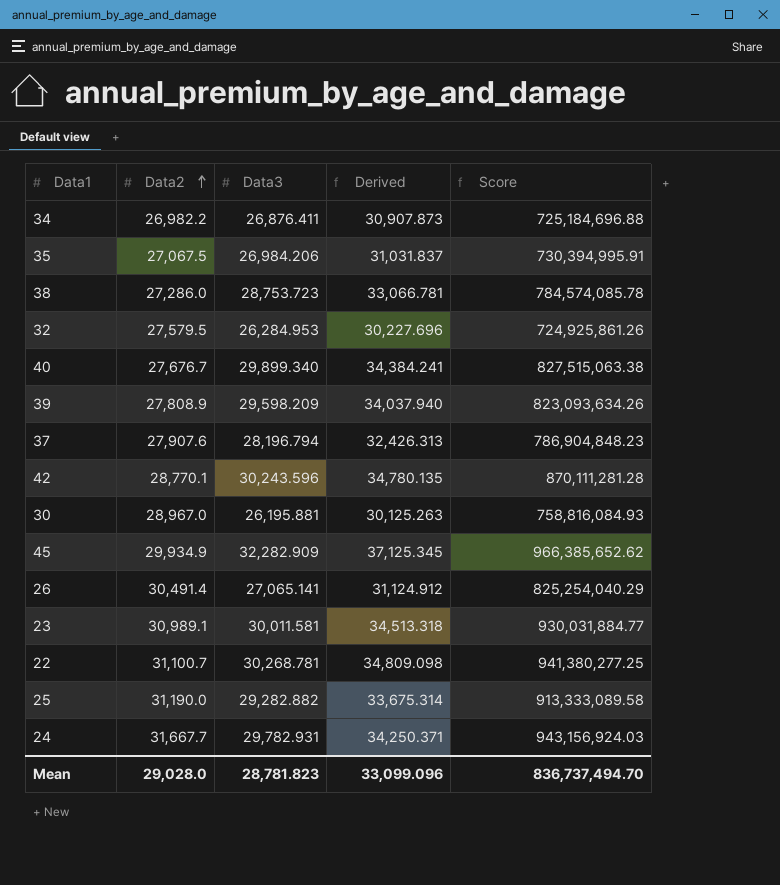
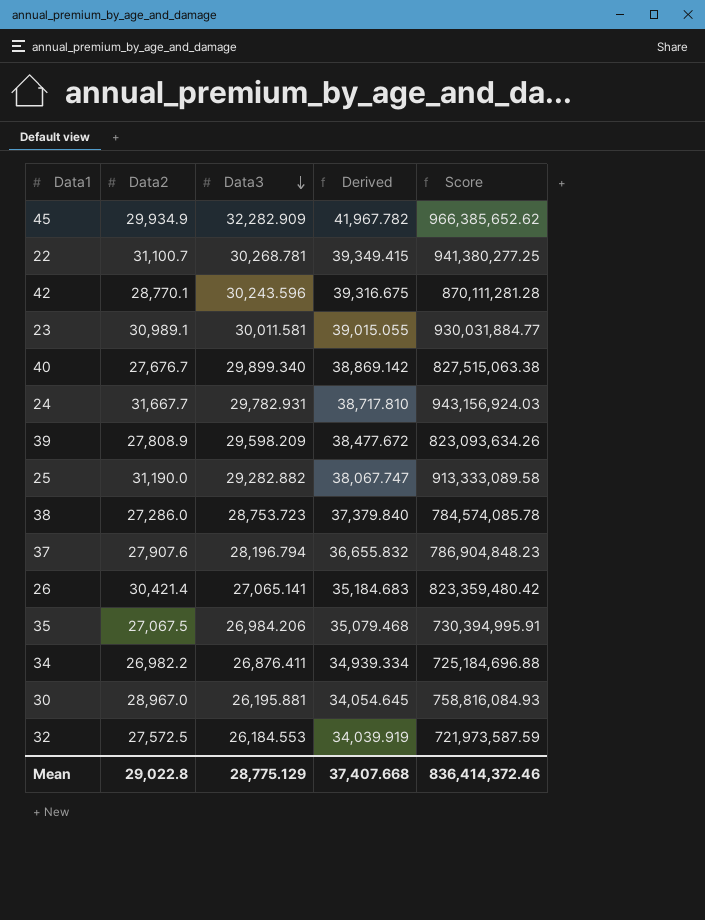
row order: Data2 ascending -> Data3 descending
column Derived | formula: [Data3] * 1.15 -> [Data3] * 1.3
26 | Data2: 30,491.4 -> 30,421.4
26 | Score: 825,254,040.29 -> 823,359,480.42
32 | Data2: 27,579.5 -> 27,572.5
32 | Data3: 26,284.953 -> 26,184.553
32 | Score: 724,925,861.26 -> 721,973,587.59
Mean | Data2: 29,028.0 -> 29,022.8
Mean | Data3: 28,781.823 -> 28,775.129
Mean | Derived: 33,099.096 -> 37,407.668
Mean | Score: 836,737,494.70 -> 836,414,372.46

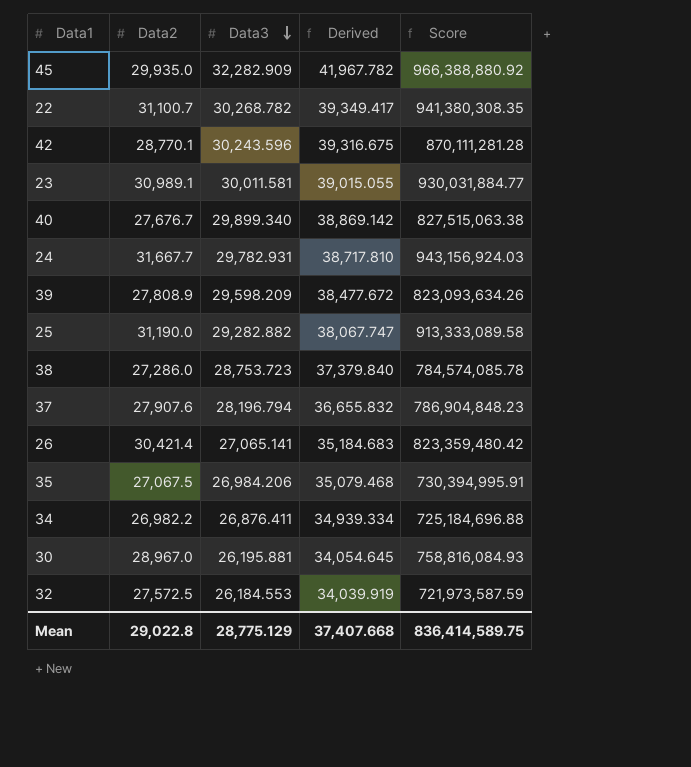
45 | Data2: 29,934.9 -> 29,935.0
45 | Score: 966,385,652.62 -> 966,388,880.92
22 | Data3: 30,268.781 -> 30,268.782
22 | Derived: 39,349.415 -> 39,349.417
22 | Score: 941,380,277.25 -> 941,380,308.35
Mean | Score: 836,414,372.46 -> 836,414,589.75

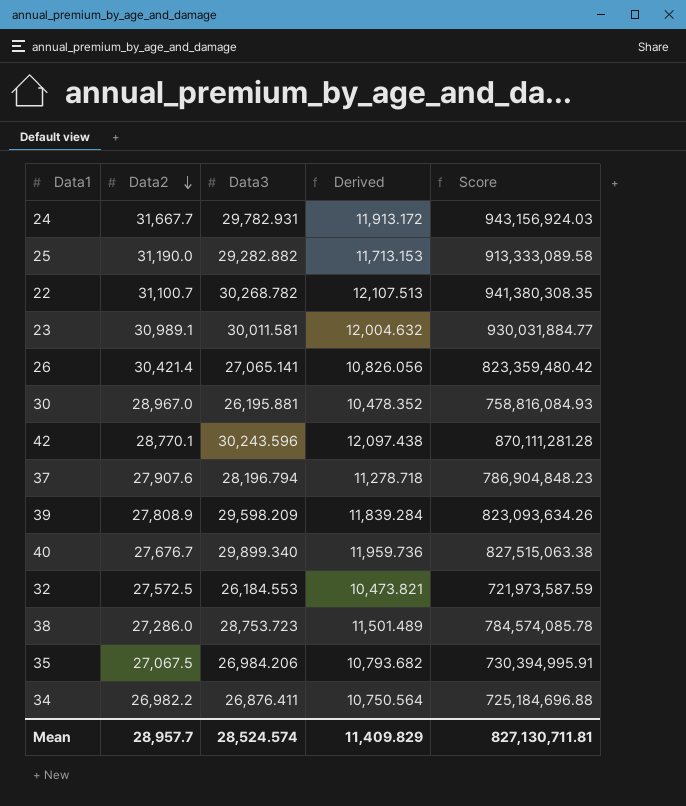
row order: Data3 descending -> Data2 descending
column Derived | formula: [Data3] * 1.3 -> [Data3] * 0.4
row 45: 29,935.0 | 32,282.909 | 41,967.782 | 966,388,880.92 -> none
Mean | Data2: 29,022.8 -> 28,957.7
Mean | Data3: 28,775.129 -> 28,524.574
Mean | Derived: 37,407.668 -> 11,409.829
Mean | Score: 836,414,589.75 -> 827,130,711.81

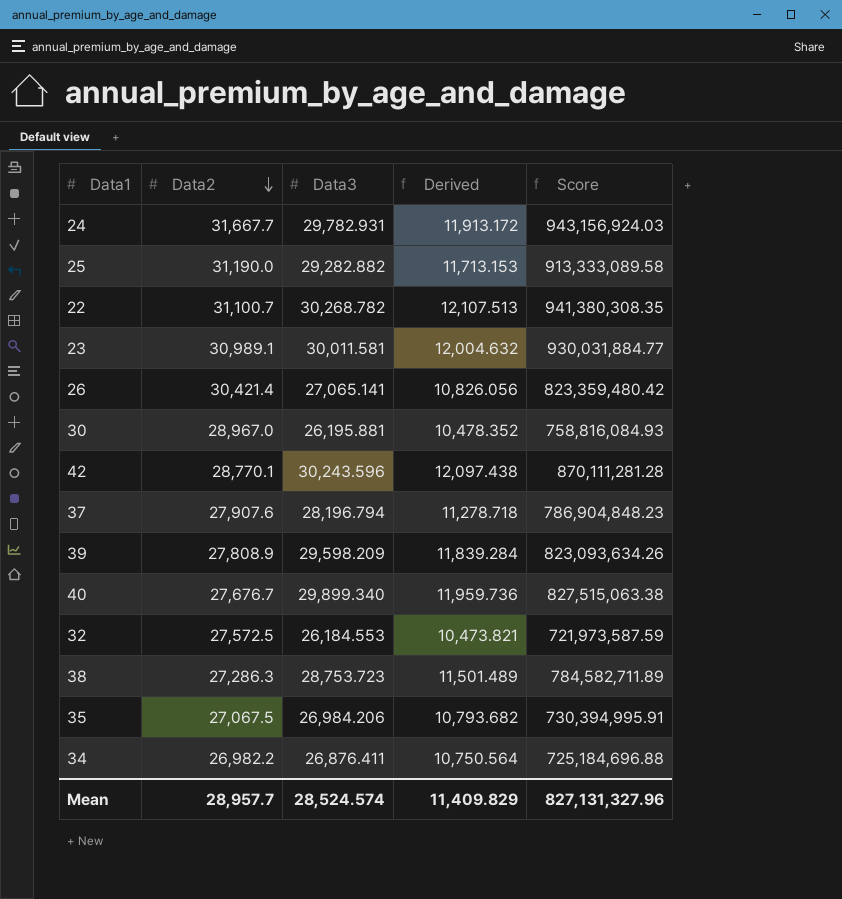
38 | Data2: 27,286.0 -> 27,286.3
38 | Score: 784,574,085.78 -> 784,582,711.89
Mean | Score: 827,130,711.81 -> 827,131,327.96

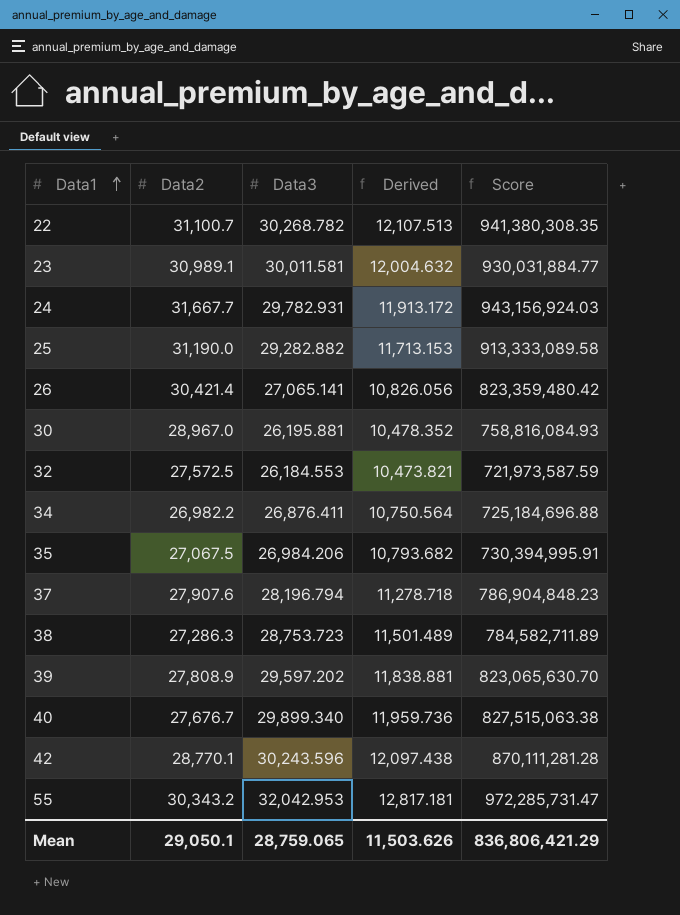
row order: Data2 descending -> Data1 ascending
39 | Data3: 29,598.209 -> 29,597.202
39 | Derived: 11,839.284 -> 11,838.881
39 | Score: 823,093,634.26 -> 823,065,630.70
row 55: none -> 30,343.2 | 32,042.953 | 12,817.181 | 972,285,731.47
Mean | Data2: 28,957.7 -> 29,050.1
Mean | Data3: 28,524.574 -> 28,759.065
Mean | Derived: 11,409.829 -> 11,503.626
Mean | Score: 827,131,327.96 -> 836,806,421.29

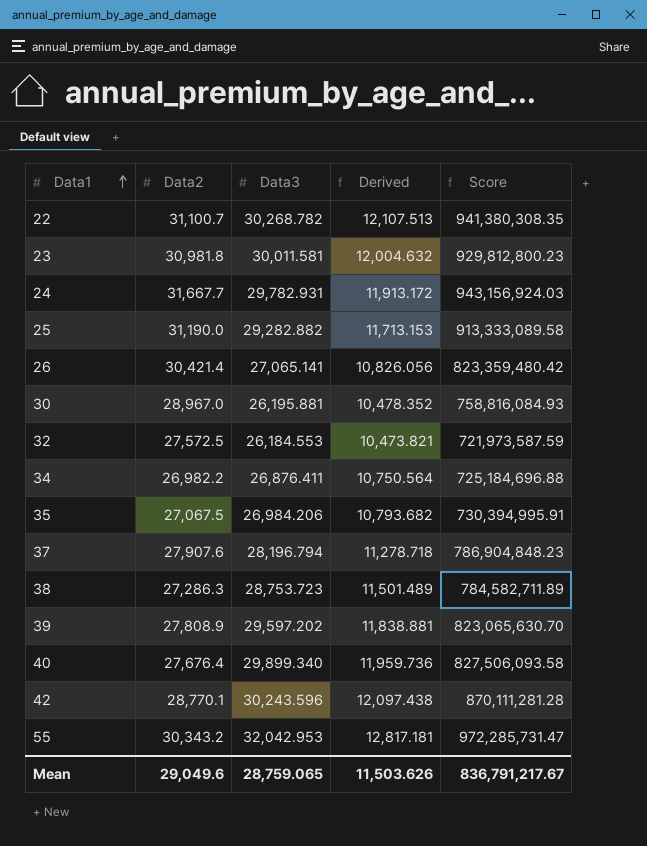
23 | Data2: 30,989.1 -> 30,981.8
23 | Score: 930,031,884.77 -> 929,812,800.23
40 | Data2: 27,676.7 -> 27,676.4
40 | Score: 827,515,063.38 -> 827,506,093.58
Mean | Data2: 29,050.1 -> 29,049.6
Mean | Score: 836,806,421.29 -> 836,791,217.67

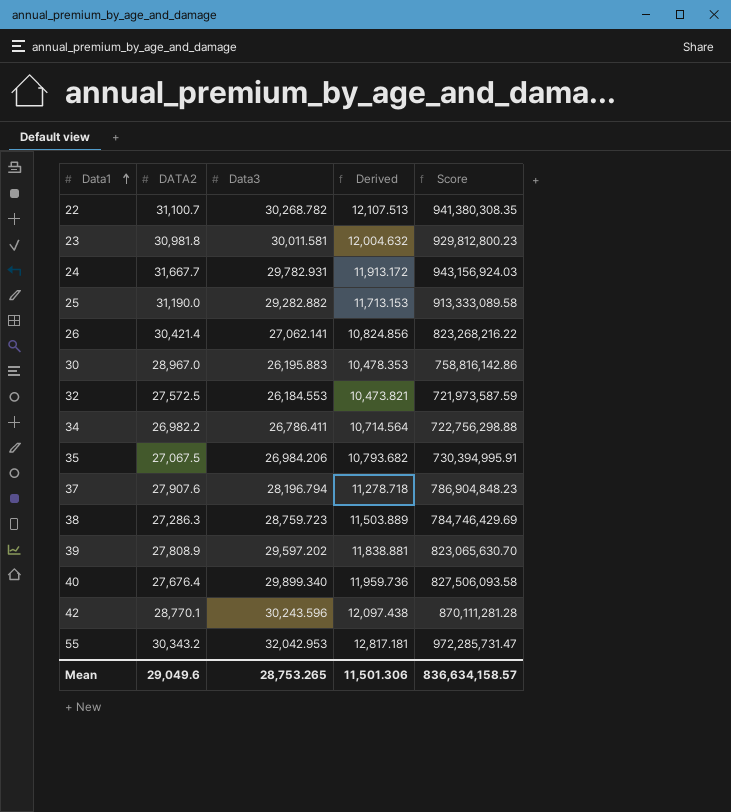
column name: Data2 -> DATA2
26 | Data3: 27,065.141 -> 27,062.141
26 | Derived: 10,826.056 -> 10,824.856
26 | Score: 823,359,480.42 -> 823,268,216.22
30 | Data3: 26,195.881 -> 26,195.883
30 | Derived: 10,478.352 -> 10,478.353
30 | Score: 758,816,084.93 -> 758,816,142.86
34 | Data3: 26,876.411 -> 26,786.411
34 | Derived: 10,750.564 -> 10,714.564
34 | Score: 725,184,696.88 -> 722,756,298.88
38 | Data3: 28,753.723 -> 28,759.723
38 | Derived: 11,501.489 -> 11,503.889
38 | Score: 784,582,711.89 -> 784,746,429.69
Mean | Data3: 28,759.065 -> 28,753.265
Mean | Derived: 11,503.626 -> 11,501.306
Mean | Score: 836,791,217.67 -> 836,634,158.57

